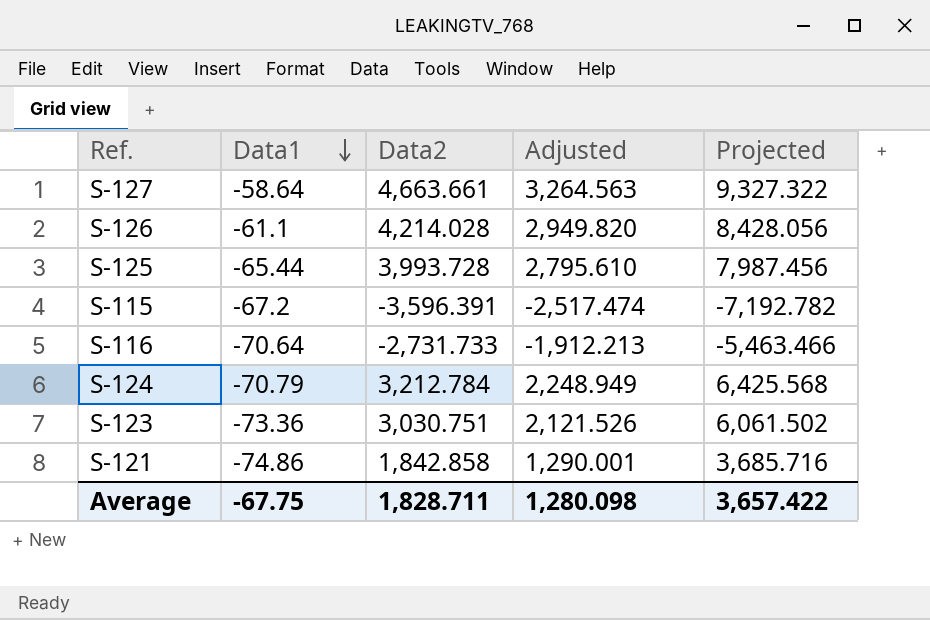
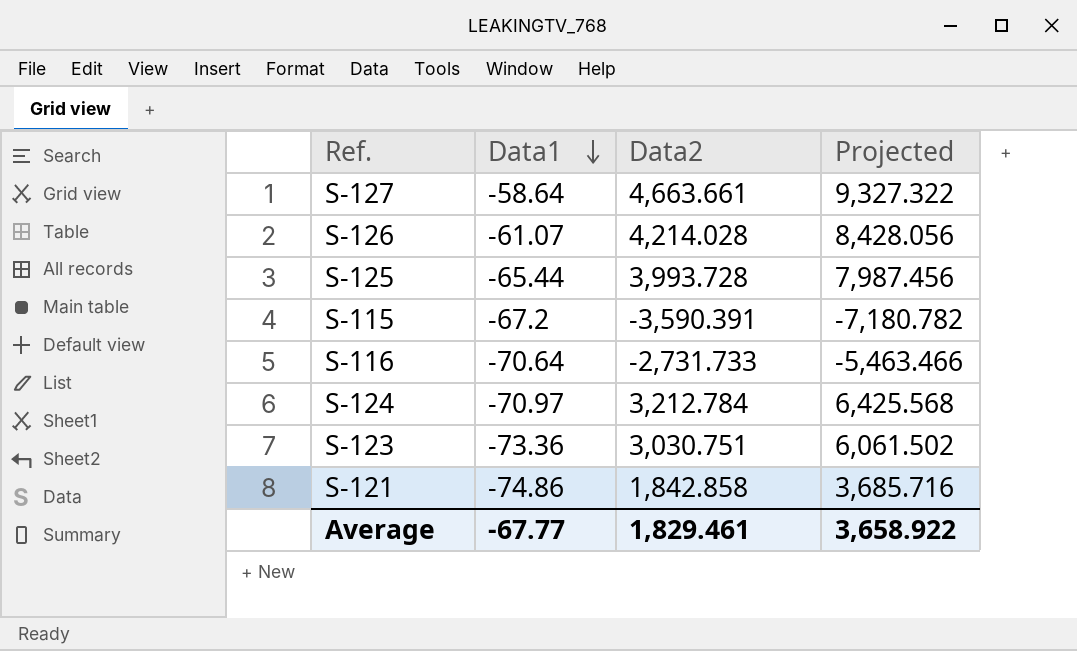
column Adjusted | formula: [Data2] * 0.7 -> none
S-126 | Data1: -61.1 -> -61.07
S-115 | Data2: -3,596.391 -> -3,590.391
S-115 | Projected: -7,192.782 -> -7,180.782
S-124 | Data1: -70.79 -> -70.97
Average | Data1: -67.75 -> -67.77
Average | Data2: 1,828.711 -> 1,829.461
Average | Projected: 3,657.422 -> 3,658.922

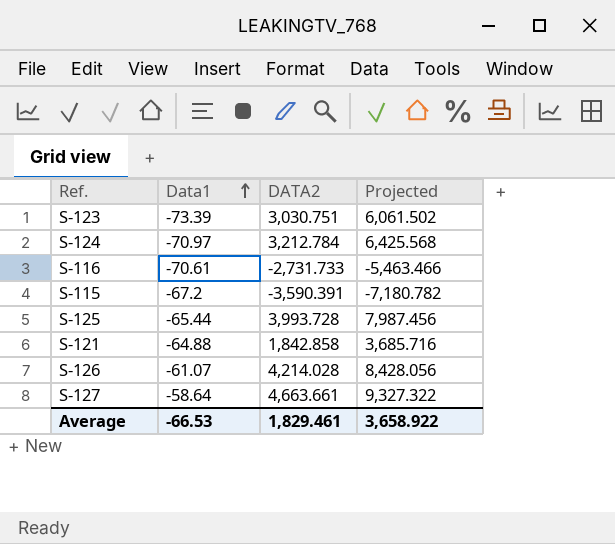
row order: Data1 descending -> Data1 ascending
column name: Data2 -> DATA2
S-123 | Data1: -73.36 -> -73.39
S-116 | Data1: -70.64 -> -70.61
S-121 | Data1: -74.86 -> -64.88
Average | Data1: -67.77 -> -66.53

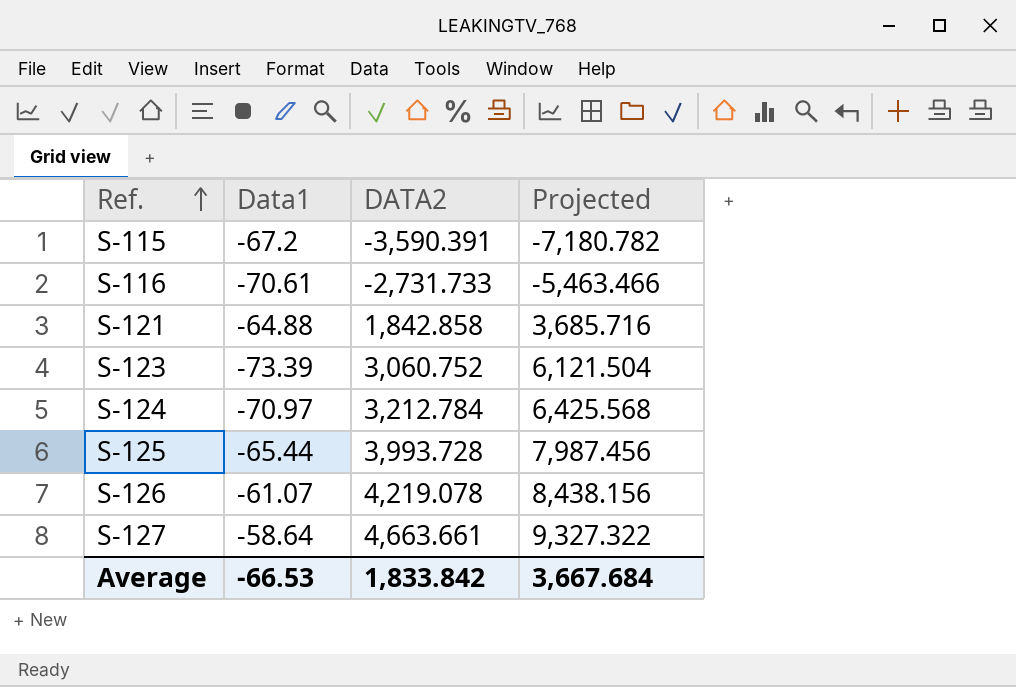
row order: Data1 ascending -> Ref. ascending
S-123 | DATA2: 3,030.751 -> 3,060.752
S-123 | Projected: 6,061.502 -> 6,121.504
S-126 | DATA2: 4,214.028 -> 4,219.078
S-126 | Projected: 8,428.056 -> 8,438.156
Average | DATA2: 1,829.461 -> 1,833.842
Average | Projected: 3,658.922 -> 3,667.684

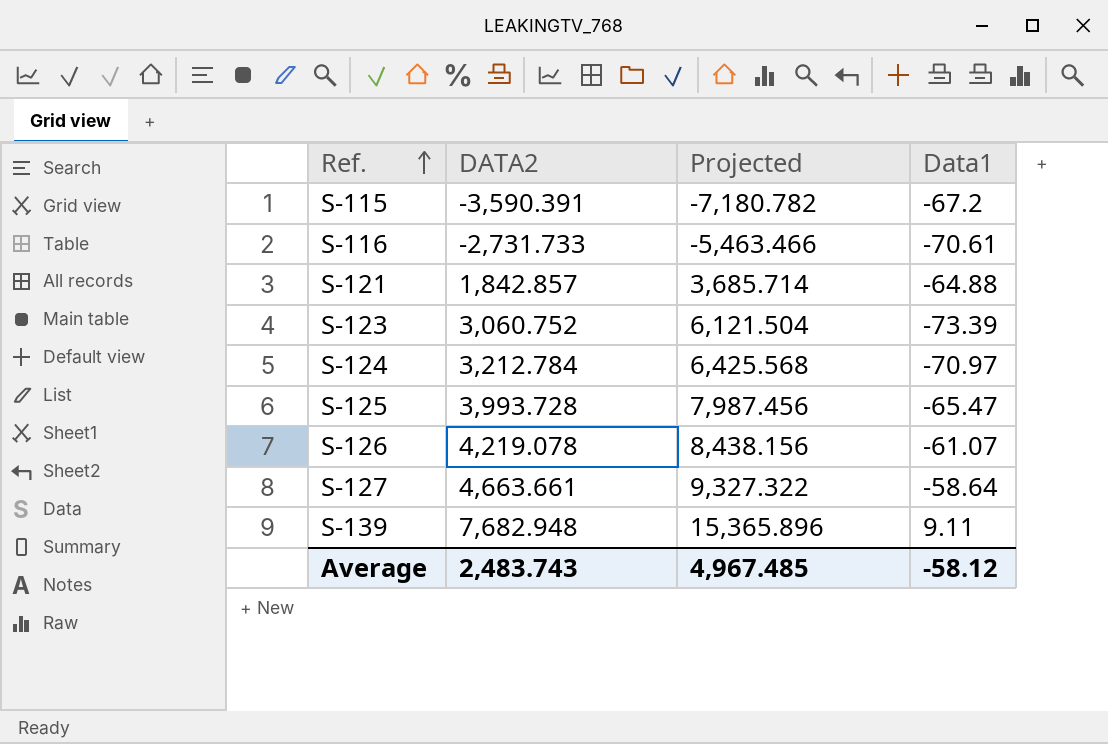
column Data1 | position: 2 -> 4
S-121 | DATA2: 1,842.858 -> 1,842.857
S-121 | Projected: 3,685.716 -> 3,685.714
S-125 | Data1: -65.44 -> -65.47
row S-139: none -> 7,682.948 | 15,365.896 | 9.11
Average | DATA2: 1,833.842 -> 2,483.743
Average | Projected: 3,667.684 -> 4,967.485
Average | Data1: -66.53 -> -58.12

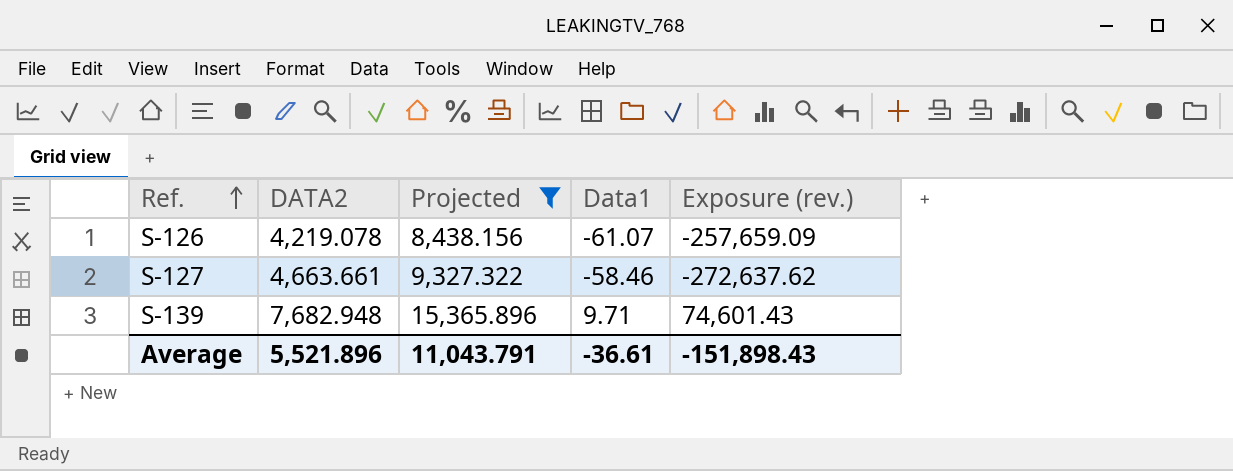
filter: none -> Projected >= 8,438.156
column Exposure (rev.) | formula: none -> [DATA2] * [Data1]
S-127 | Data1: -58.64 -> -58.46
S-139 | Data1: 9.11 -> 9.71
Average | DATA2: 2,483.743 -> 5,521.896
Average | Projected: 4,967.485 -> 11,043.791
Average | Data1: -58.12 -> -36.61

